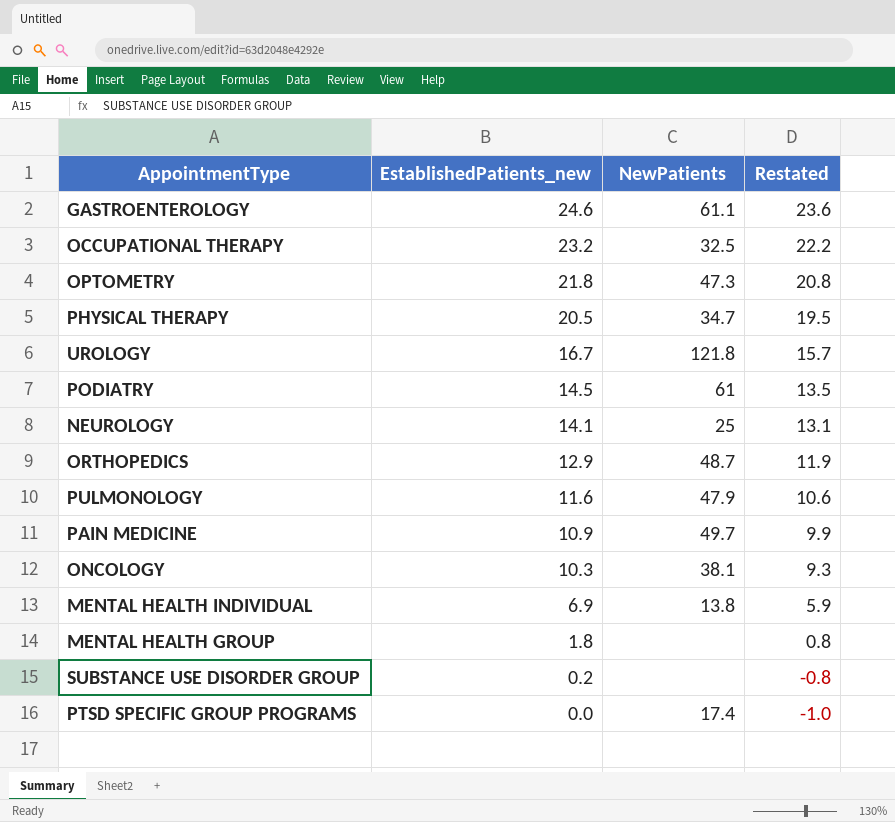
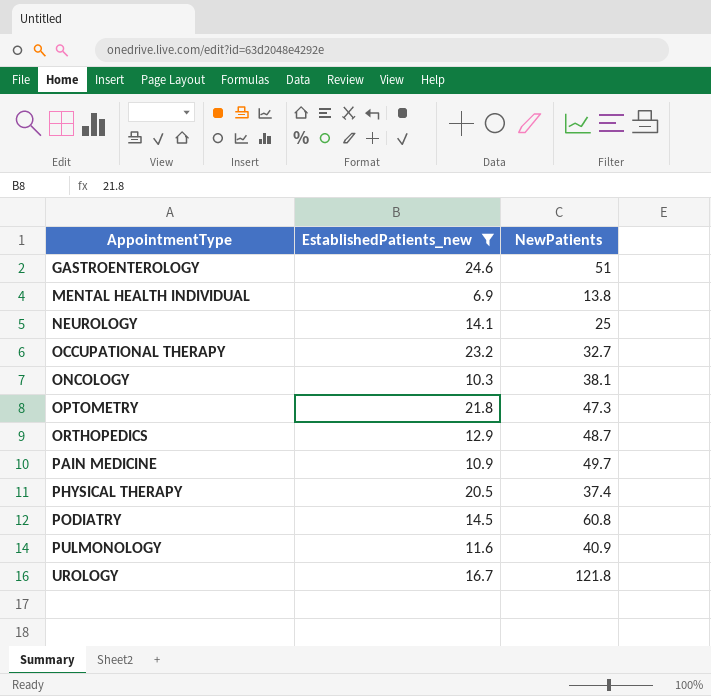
filter: none -> EstablishedPatients_new >= 6.9
row order: EstablishedPatients_new descending -> AppointmentType ascending
column Restated | formula: [EstablishedPatients_new] - 1 -> none
GASTROENTEROLOGY | NewPatients: 61.1 -> 51
OCCUPATIONAL THERAPY | NewPatients: 32.5 -> 32.7
PHYSICAL THERAPY | NewPatients: 34.7 -> 37.4
PODIATRY | NewPatients: 61 -> 60.8
PULMONOLOGY | NewPatients: 47.9 -> 40.9

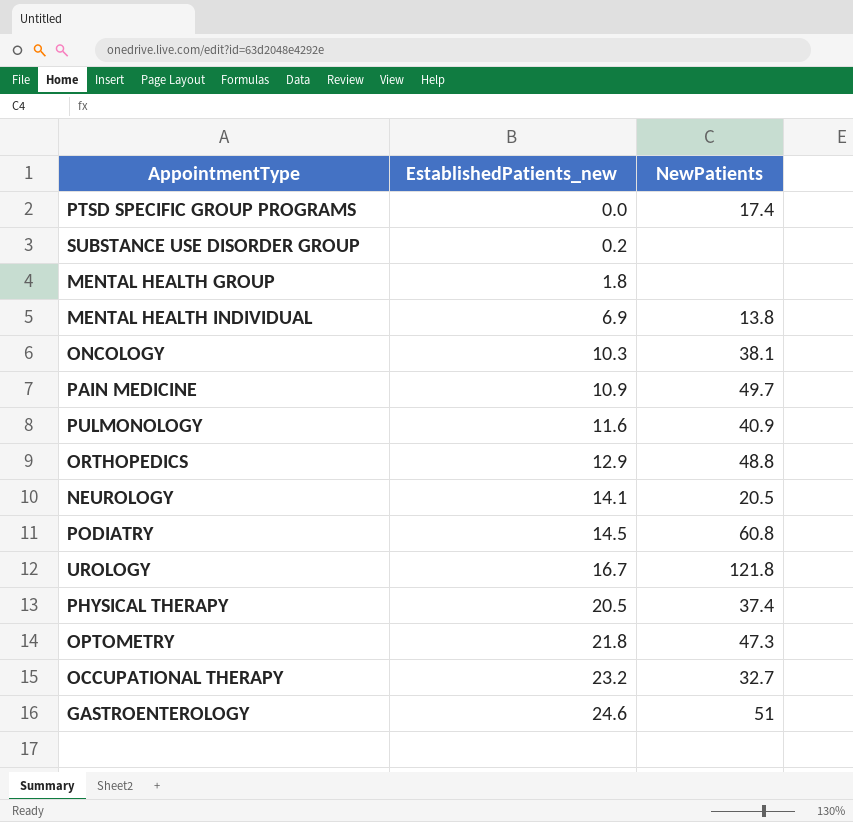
filter: EstablishedPatients_new >= 6.9 -> none
row order: AppointmentType ascending -> EstablishedPatients_new ascending
ORTHOPEDICS | NewPatients: 48.7 -> 48.8
NEUROLOGY | NewPatients: 25 -> 20.5

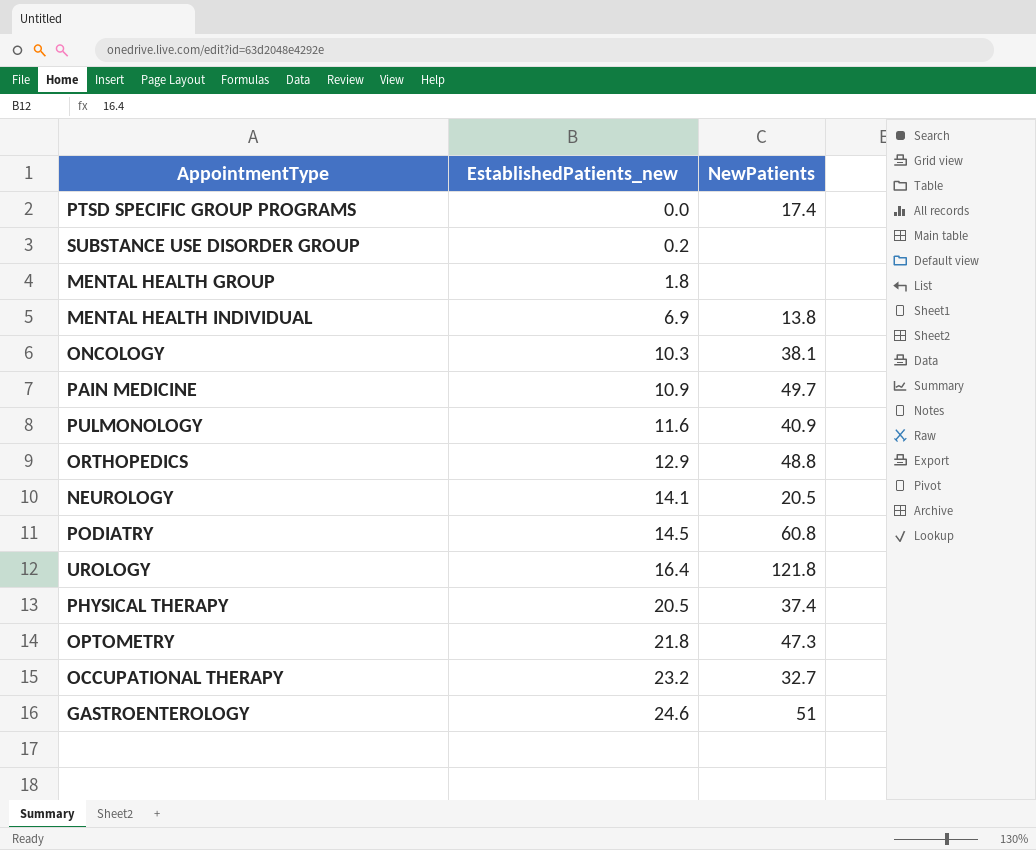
UROLOGY | EstablishedPatients_new: 16.7 -> 16.4

